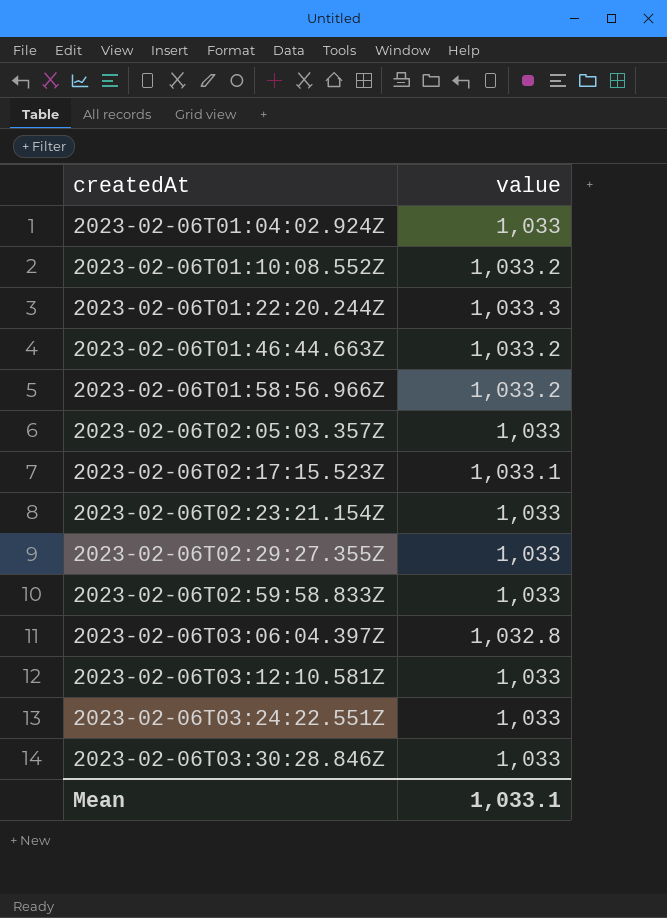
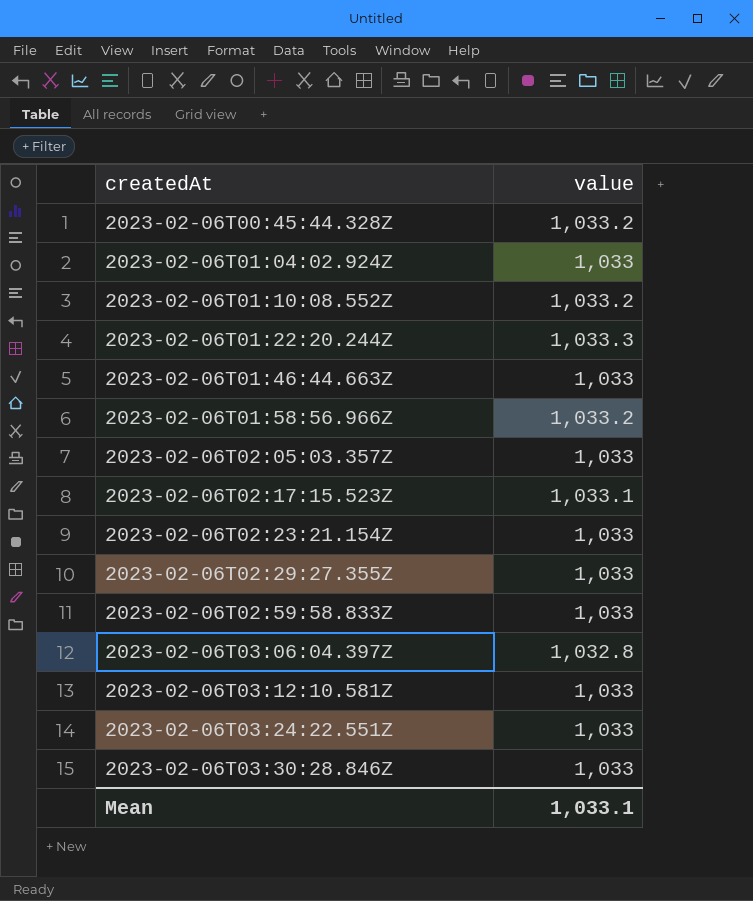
row 2023-02-06T00:45:44.328Z: none -> 1,033.2
2023-02-06T01:46:44.663Z | value: 1,033.2 -> 1,033

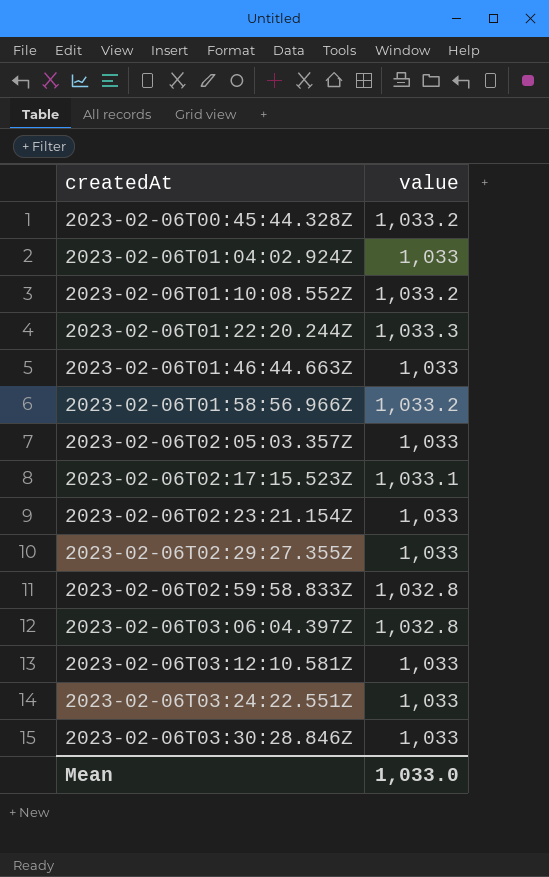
2023-02-06T02:59:58.833Z | value: 1,033 -> 1,032.8
Mean | value: 1,033.1 -> 1,033.0

